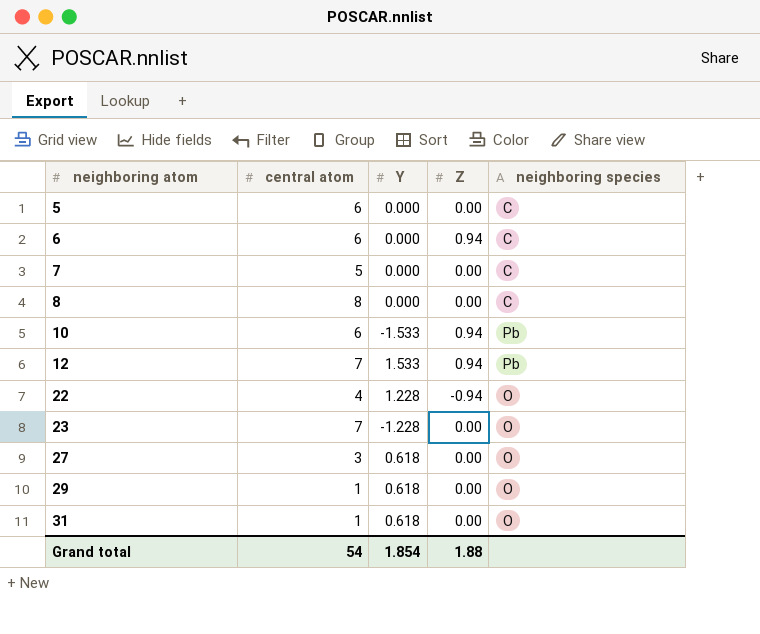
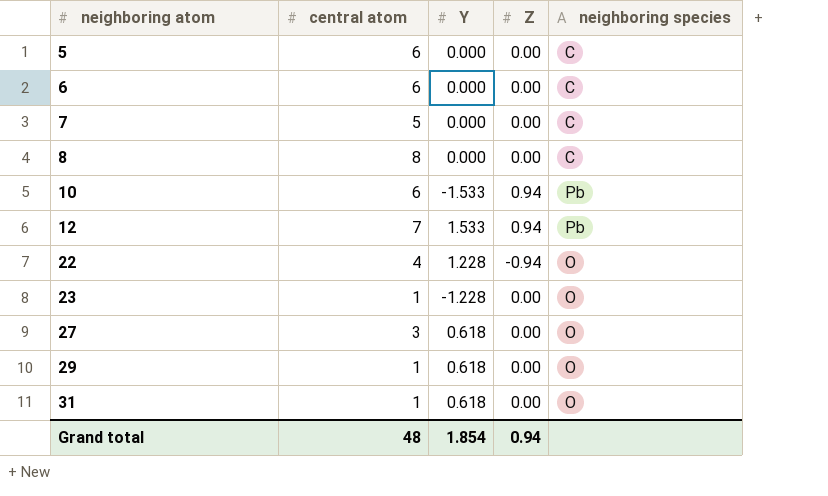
6 | Z: 0.94 -> 0.00
23 | central atom: 7 -> 1
Grand total | central atom: 54 -> 48
Grand total | Z: 1.88 -> 0.94

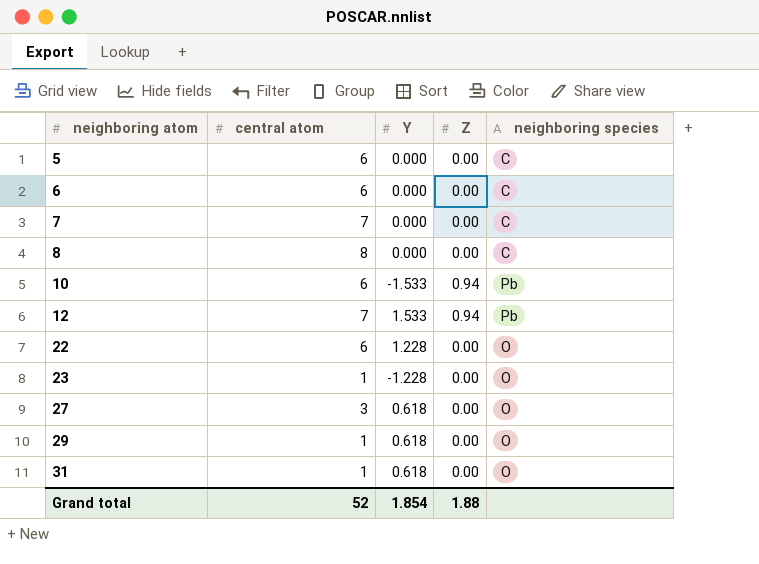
7 | central atom: 5 -> 7
22 | central atom: 4 -> 6
22 | Z: -0.94 -> 0.00
Grand total | central atom: 48 -> 52
Grand total | Z: 0.94 -> 1.88

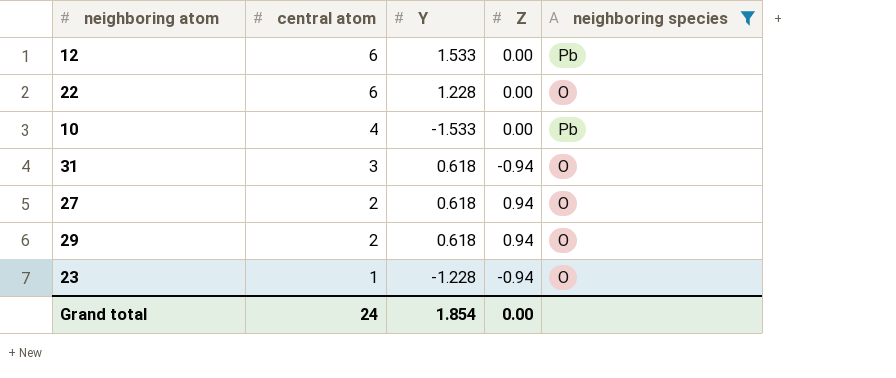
filter: none -> neighboring species != C
row order: neighboring atom ascending -> central atom descending
12 | central atom: 7 -> 6
12 | Z: 0.94 -> 0.00
10 | central atom: 6 -> 4
10 | Z: 0.94 -> 0.00
31 | central atom: 1 -> 3
31 | Z: 0.00 -> -0.94
27 | central atom: 3 -> 2
27 | Z: 0.00 -> 0.94
29 | central atom: 1 -> 2
29 | Z: 0.00 -> 0.94
23 | Z: 0.00 -> -0.94
Grand total | central atom: 52 -> 24
Grand total | Z: 1.88 -> 0.00

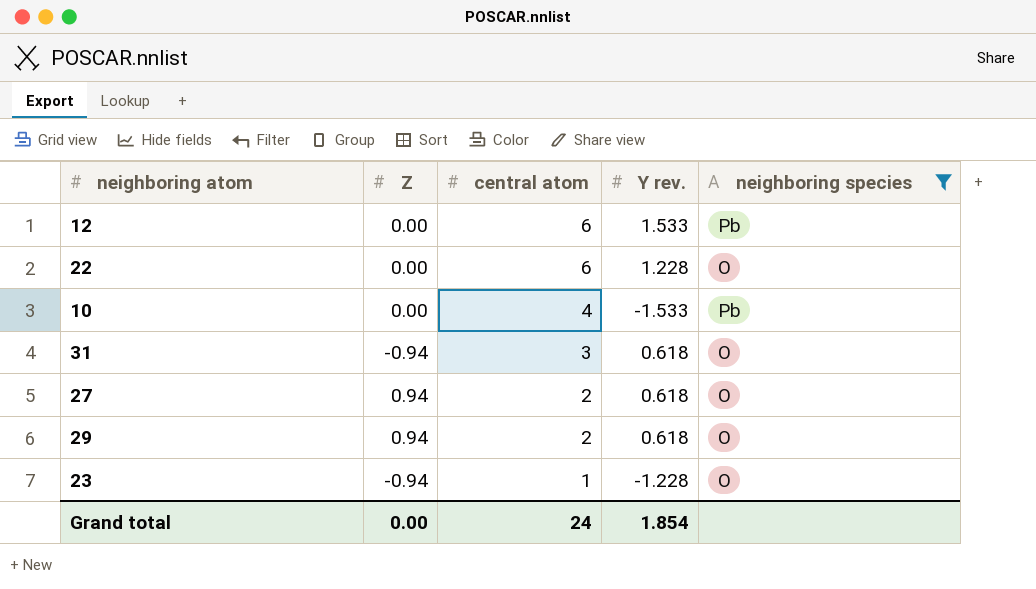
column Z | position: 4 -> 2
column name: Y -> Y rev.

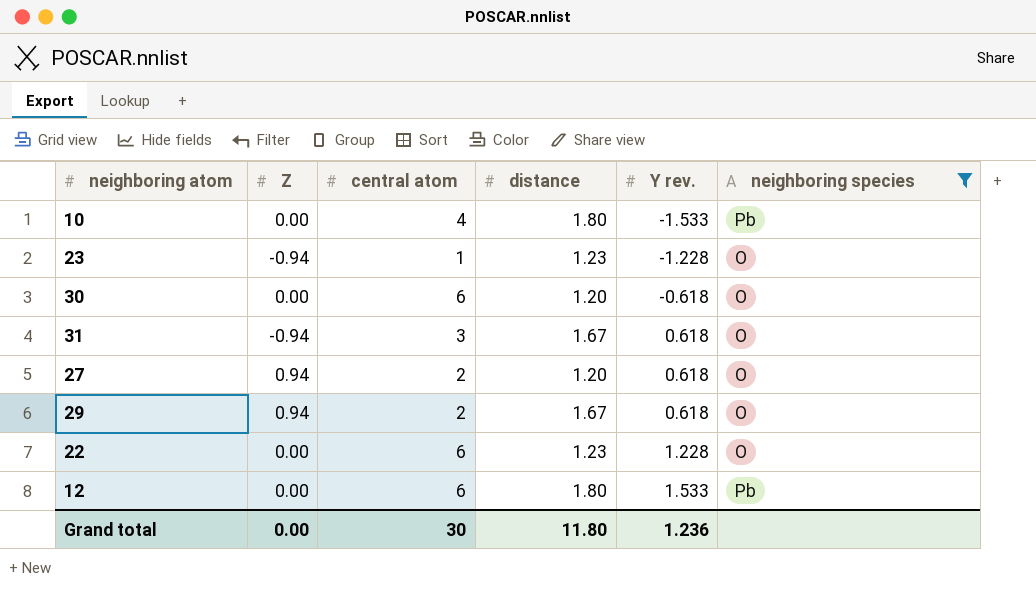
row order: central atom descending -> Y rev. ascending
column distance | position: none -> 4
row 30: none -> 0.00 | 6 | 1.20 | -0.618 | O
Grand total | central atom: 24 -> 30
Grand total | Y rev.: 1.854 -> 1.236

